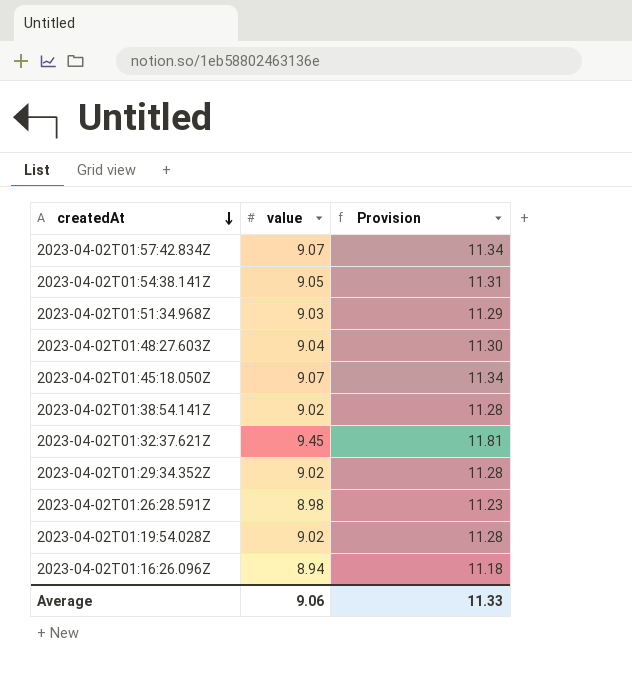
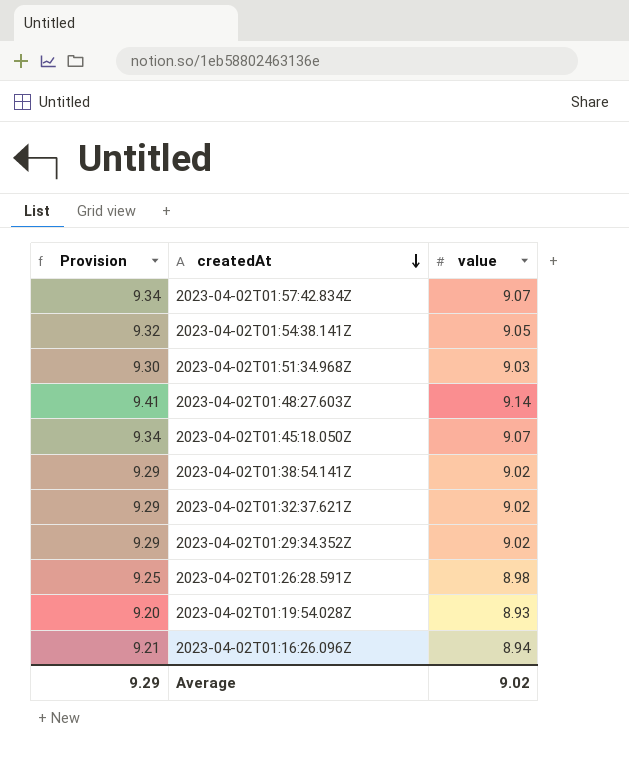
column Provision | formula: [value] * 1.25 -> [value] * 1.03
column Provision | position: 3 -> 1
2023-04-02T01:48:27.603Z | value: 9.04 -> 9.14
2023-04-02T01:32:37.621Z | value: 9.45 -> 9.02
2023-04-02T01:19:54.028Z | value: 9.02 -> 8.93
Average | Provision: 11.33 -> 9.29
Average | value: 9.06 -> 9.02

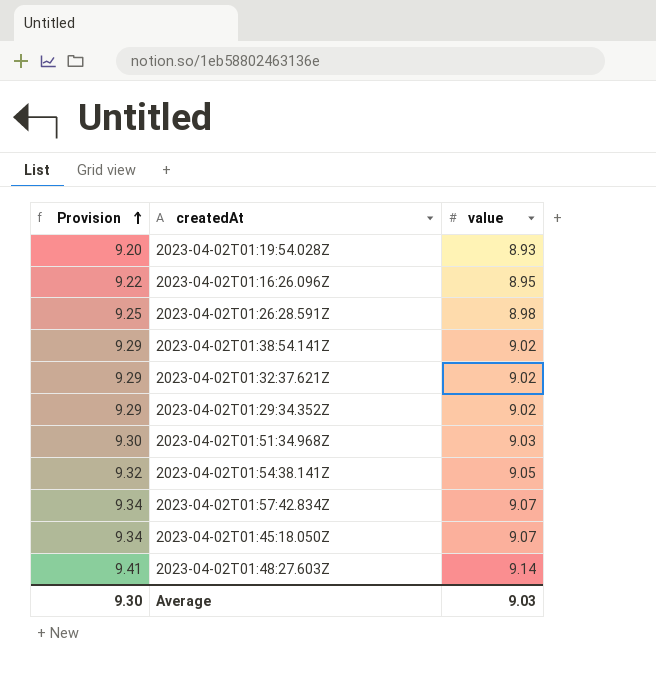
row order: createdAt descending -> Provision ascending
2023-04-02T01:16:26.096Z | Provision: 9.21 -> 9.22
2023-04-02T01:16:26.096Z | value: 8.94 -> 8.95
Average | Provision: 9.29 -> 9.30
Average | value: 9.02 -> 9.03

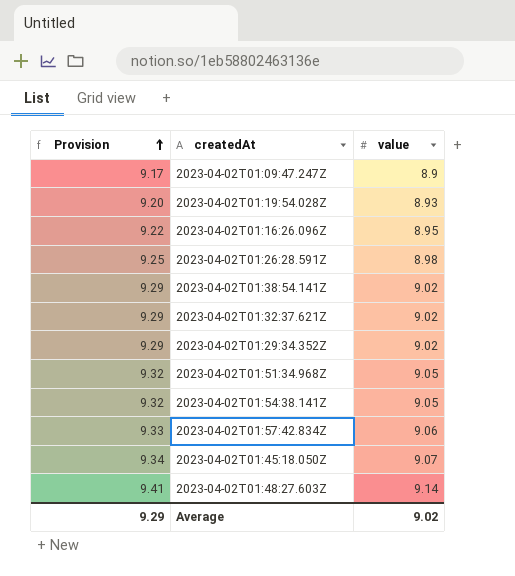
row 2023-04-02T01:09:47.247Z: none -> 9.17 | 8.9
2023-04-02T01:51:34.968Z | Provision: 9.30 -> 9.32
2023-04-02T01:51:34.968Z | value: 9.03 -> 9.05
2023-04-02T01:57:42.834Z | Provision: 9.34 -> 9.33
2023-04-02T01:57:42.834Z | value: 9.07 -> 9.06
Average | Provision: 9.30 -> 9.29
Average | value: 9.03 -> 9.02

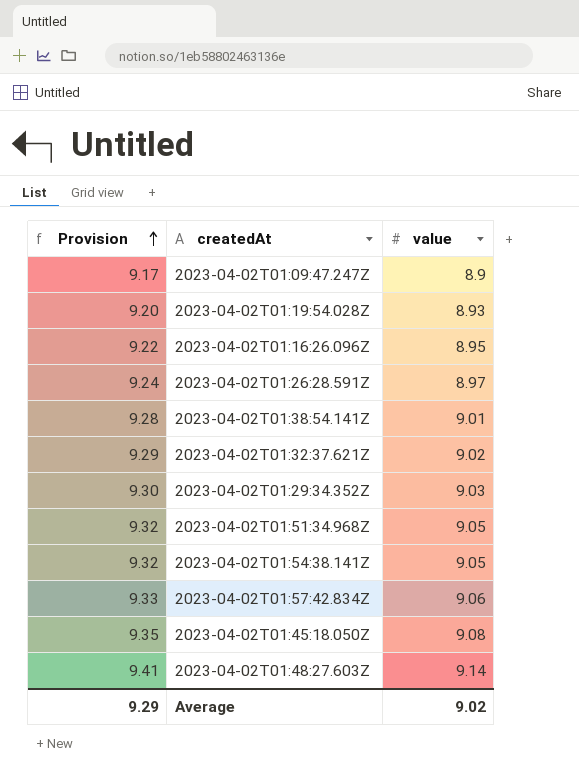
2023-04-02T01:26:28.591Z | Provision: 9.25 -> 9.24
2023-04-02T01:26:28.591Z | value: 8.98 -> 8.97
2023-04-02T01:38:54.141Z | Provision: 9.29 -> 9.28
2023-04-02T01:38:54.141Z | value: 9.02 -> 9.01
2023-04-02T01:29:34.352Z | Provision: 9.29 -> 9.30
2023-04-02T01:29:34.352Z | value: 9.02 -> 9.03
2023-04-02T01:45:18.050Z | Provision: 9.34 -> 9.35
2023-04-02T01:45:18.050Z | value: 9.07 -> 9.08

